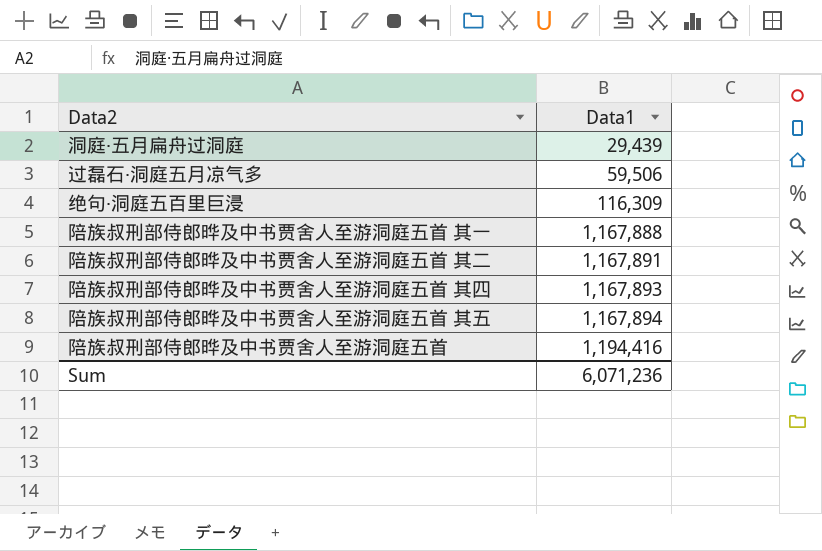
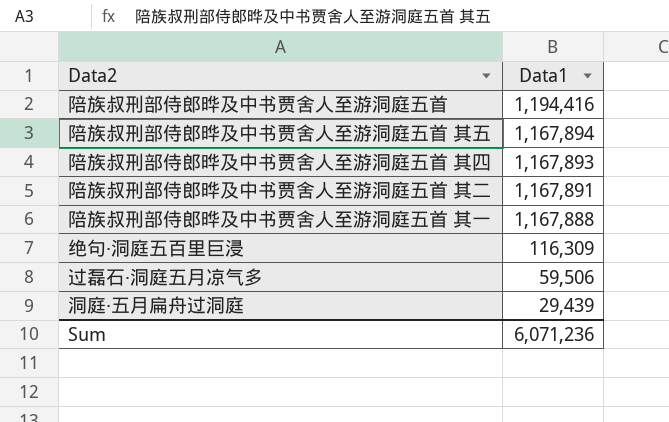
row order: Data1 ascending -> Data1 descending

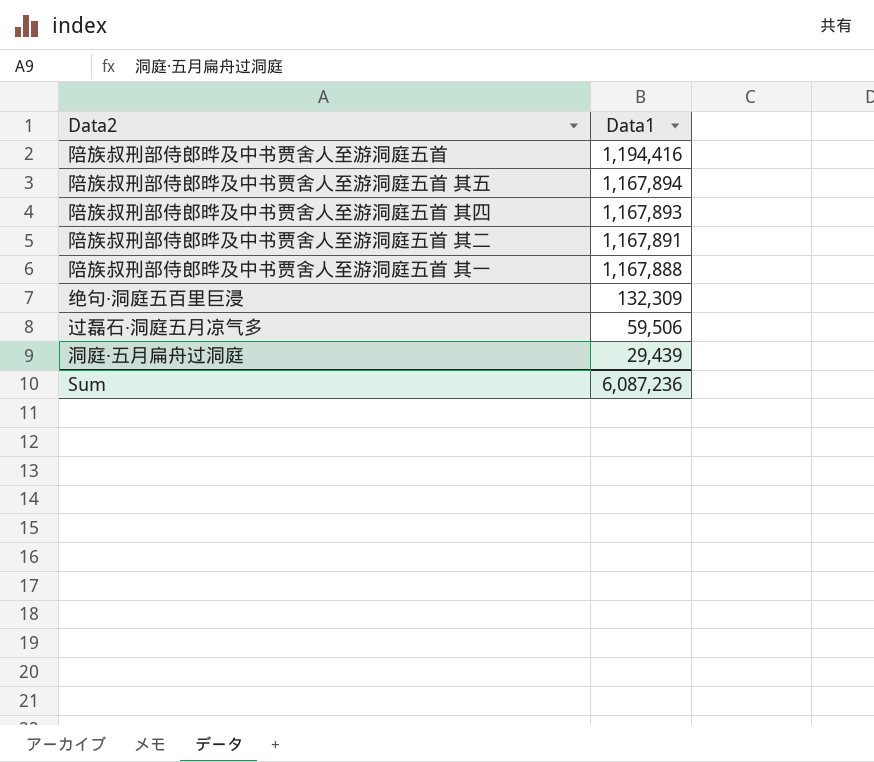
绝句·洞庭五百里巨浸 | Data1: 116,309 -> 132,309
Sum | Data1: 6,071,236 -> 6,087,236

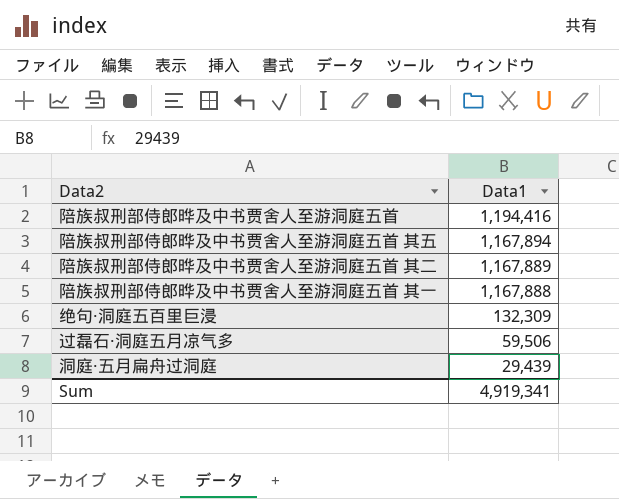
row 陪族叔刑部侍郎晔及中书贾舍人至游洞庭五首 其四: 1,167,893 -> none
陪族叔刑部侍郎晔及中书贾舍人至游洞庭五首 其二 | Data1: 1,167,891 -> 1,167,889
Sum | Data1: 6,087,236 -> 4,919,341

